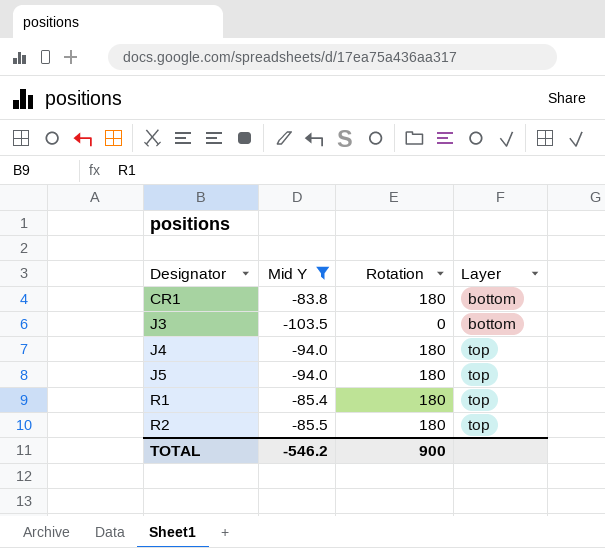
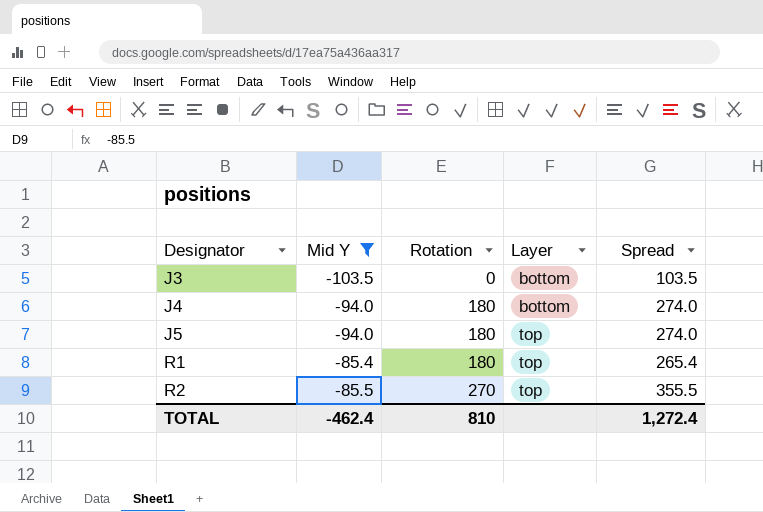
column Spread | formula: none -> [Rotation] - [Mid Y]
row CR1: -83.8 | 180 | bottom -> none
J4 | Layer: top -> bottom
R2 | Rotation: 180 -> 270
TOTAL | Mid Y: -546.2 -> -462.4
TOTAL | Rotation: 900 -> 810

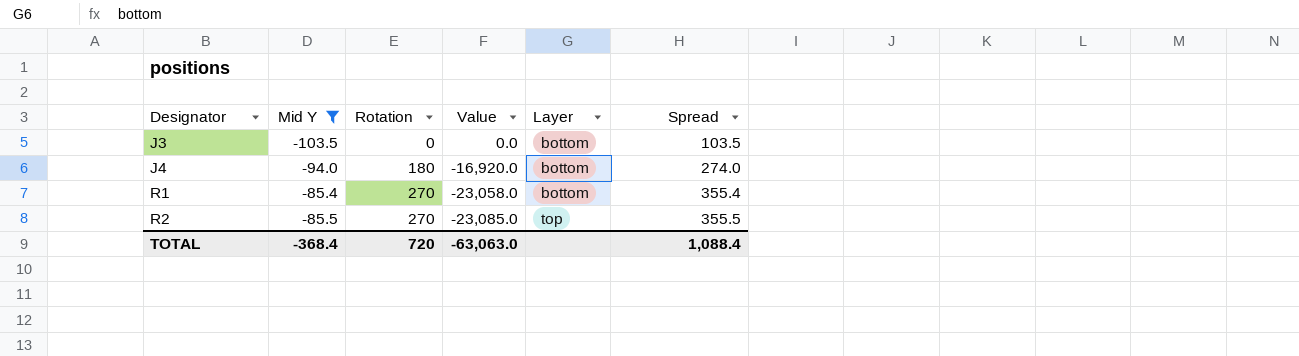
column Value | formula: none -> [Mid Y] * [Rotation]
row J5: -94.0 | 180 | top | 274.0 -> none
R1 | Rotation: 180 -> 270
R1 | Layer: top -> bottom
R1 | Spread: 265.4 -> 355.4
TOTAL | Mid Y: -462.4 -> -368.4
TOTAL | Rotation: 810 -> 720
TOTAL | Spread: 1,272.4 -> 1,088.4

